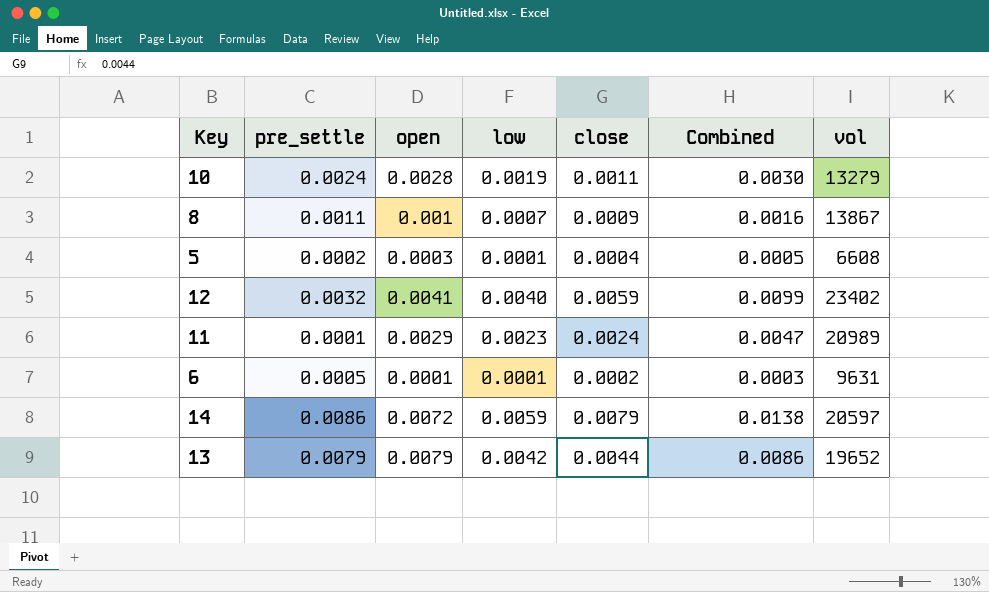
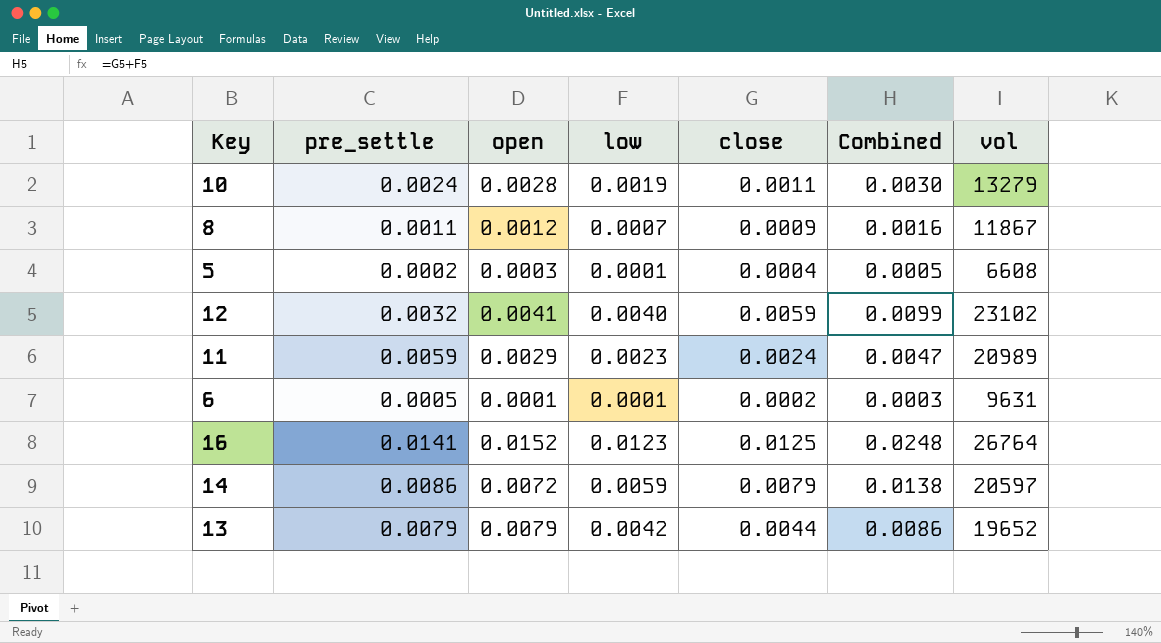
8 | open: 0.001 -> 0.0012
8 | vol: 13867 -> 11867
12 | vol: 23402 -> 23102
11 | pre_settle: 0.0001 -> 0.0059
row 16: none -> 0.0141 | 0.0152 | 0.0123 | 0.0125 | 0.0248 | 26764

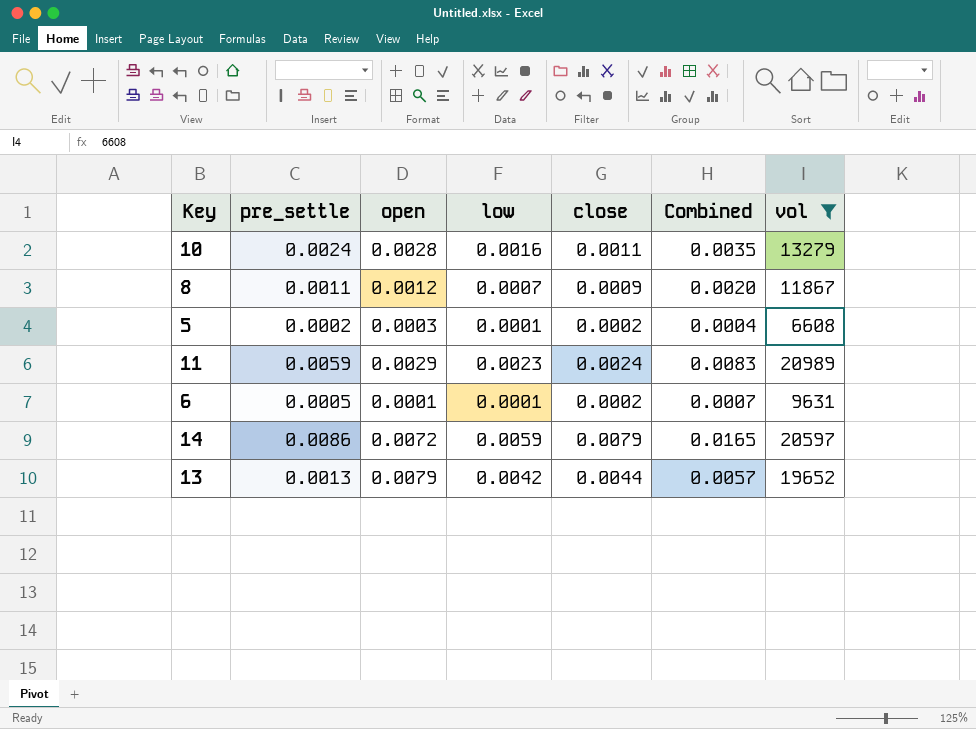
filter: none -> vol <= 20989
column Combined | formula: [low] + [close] -> [pre_settle] + [close]
10 | low: 0.0019 -> 0.0016
5 | close: 0.0004 -> 0.0002
13 | pre_settle: 0.0079 -> 0.0013

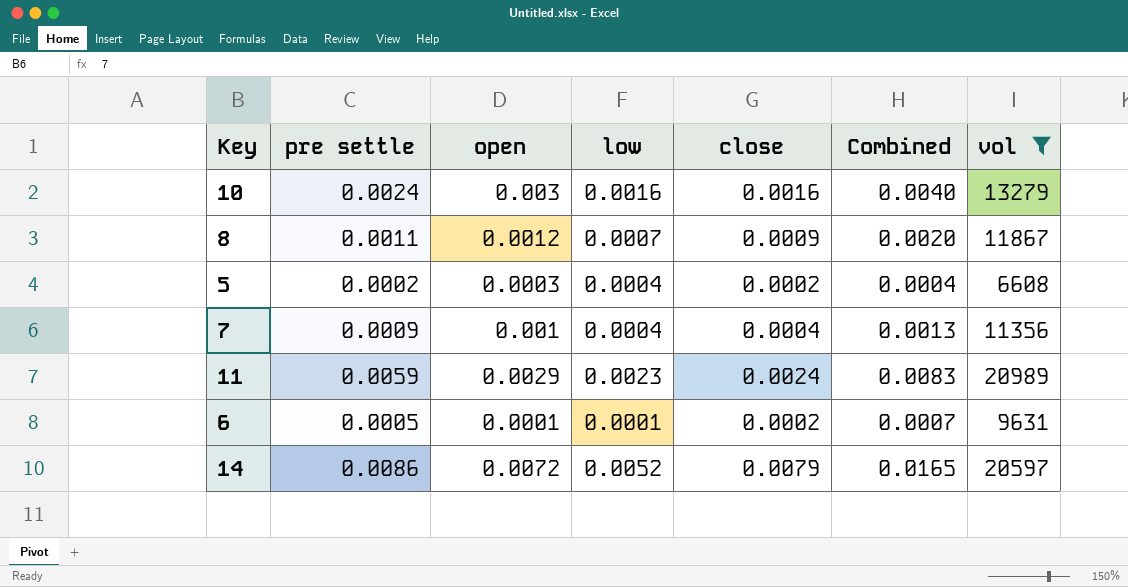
column name: pre_settle -> pre settle
row 13: 0.0013 | 0.0079 | 0.0042 | 0.0044 | 0.0057 | 19652 -> none
10 | open: 0.0028 -> 0.003
10 | close: 0.0011 -> 0.0016
10 | Combined: 0.0035 -> 0.0040
5 | low: 0.0001 -> 0.0004
row 7: none -> 0.0009 | 0.001 | 0.0004 | 0.0004 | 0.0013 | 11356
14 | low: 0.0059 -> 0.0052

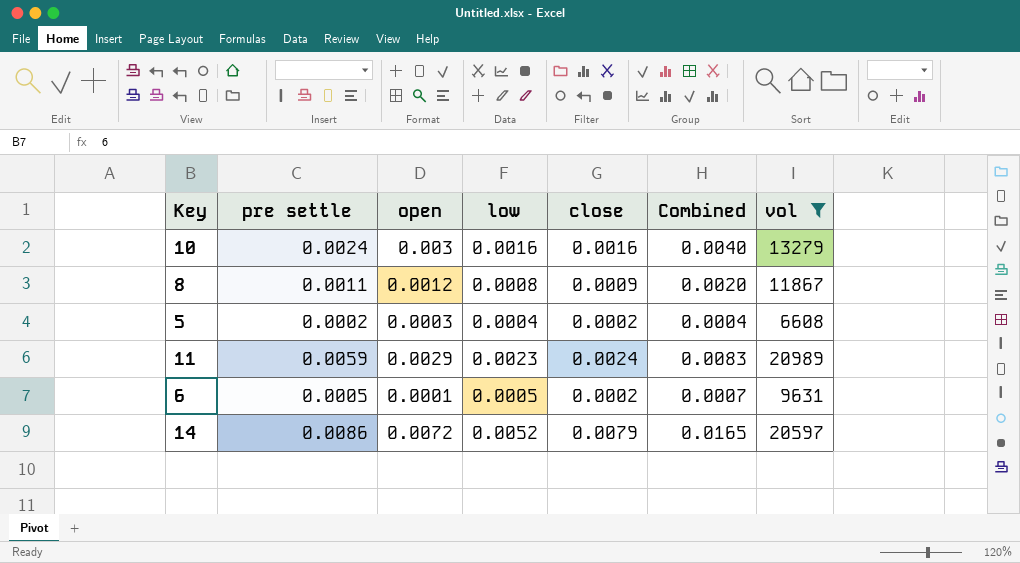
row 7: 0.0009 | 0.001 | 0.0004 | 0.0004 | 0.0013 | 11356 -> none
8 | low: 0.0007 -> 0.0008
6 | low: 0.0001 -> 0.0005

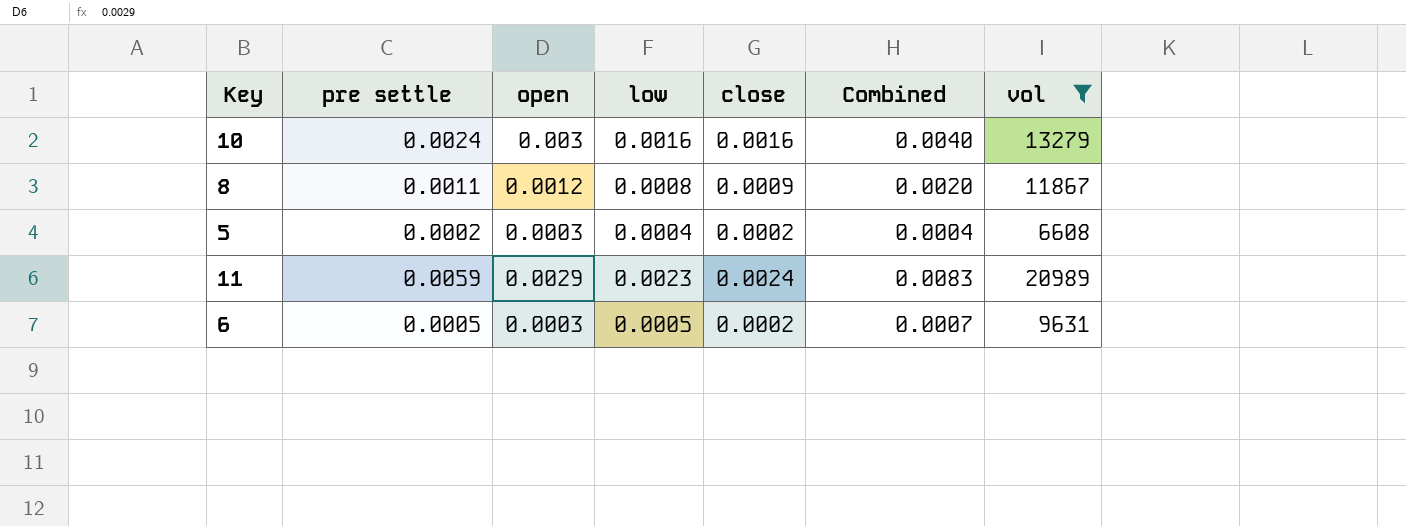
row 14: 0.0086 | 0.0072 | 0.0052 | 0.0079 | 0.0165 | 20597 -> none
6 | open: 0.0001 -> 0.0003

